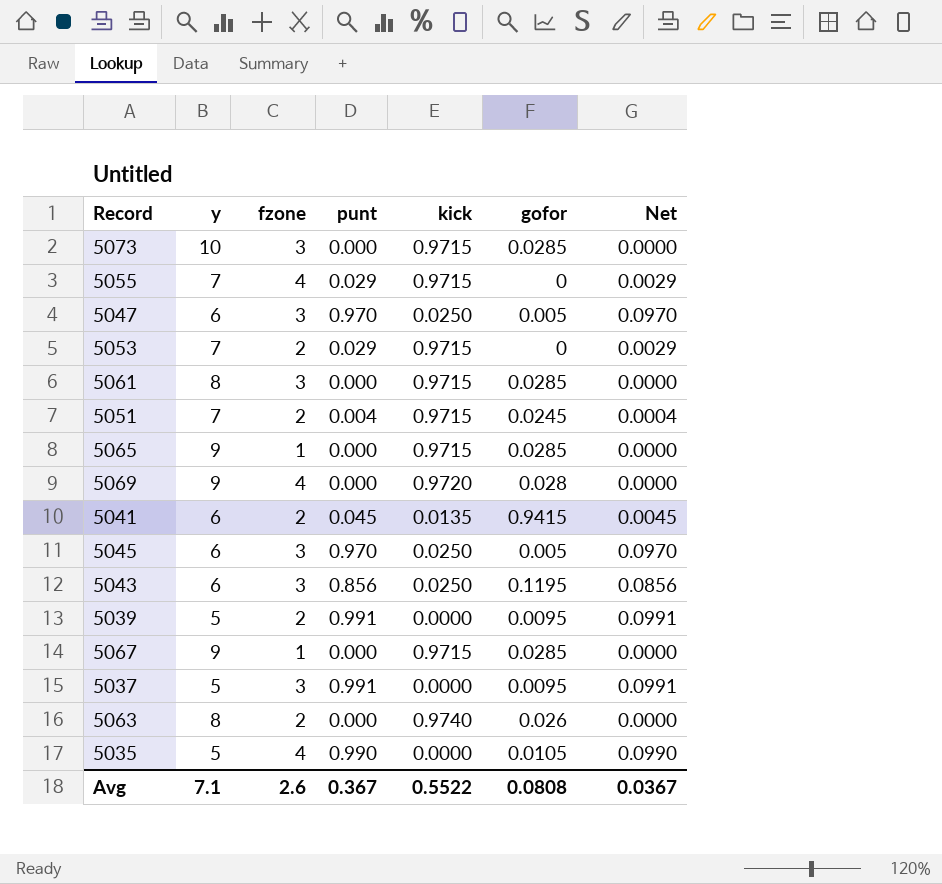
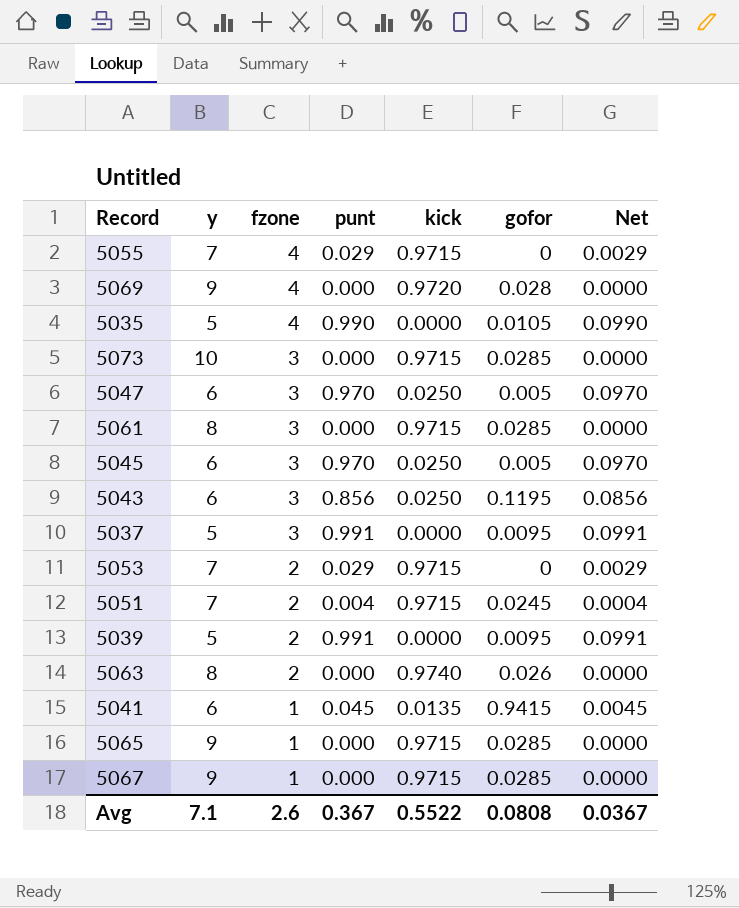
row order: none -> fzone descending
5041 | fzone: 2 -> 1

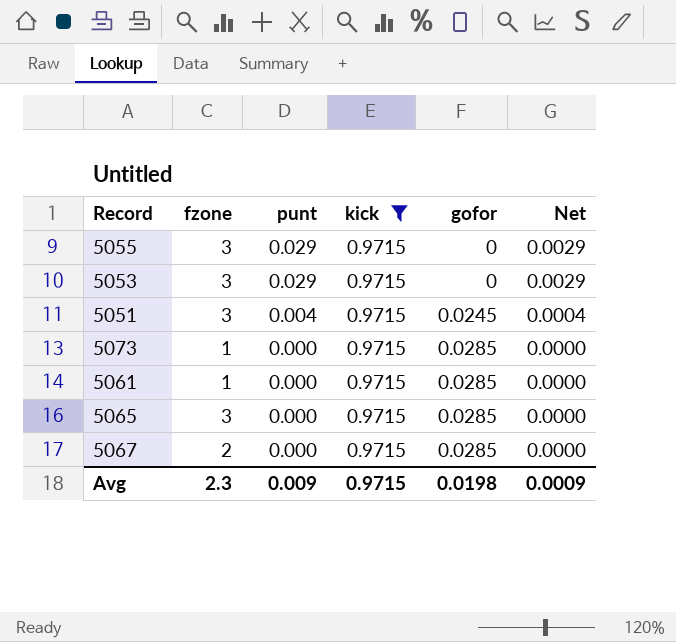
filter: none -> kick = 0.9715
row order: fzone descending -> punt descending
column y | position: 2 -> none
5055 | fzone: 4 -> 3
5053 | fzone: 2 -> 3
5051 | fzone: 2 -> 3
5073 | fzone: 3 -> 1
5061 | fzone: 3 -> 1
5065 | fzone: 1 -> 3
5067 | fzone: 1 -> 2
Avg | fzone: 2.6 -> 2.3
Avg | punt: 0.367 -> 0.009
Avg | kick: 0.5522 -> 0.9715
Avg | gofor: 0.0808 -> 0.0198
Avg | Net: 0.0367 -> 0.0009

